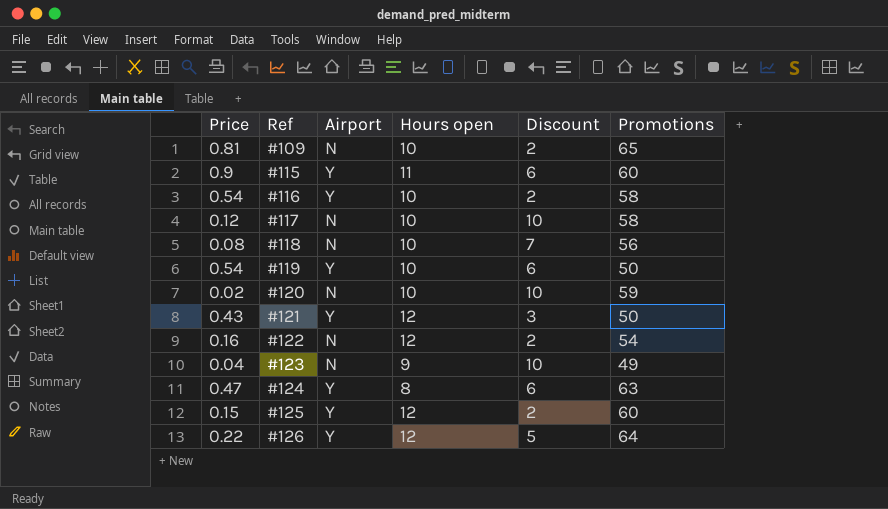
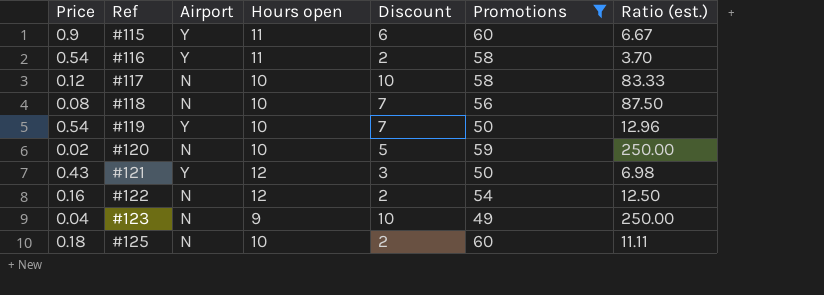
filter: none -> Promotions <= 60
column Ratio (est.) | formula: none -> [Discount] / [Price]
#116 | Hours open: 10 -> 11
#119 | Discount: 6 -> 7
#120 | Discount: 10 -> 5
#125 | Price: 0.15 -> 0.18
#125 | Airport: Y -> N
#125 | Hours open: 12 -> 10

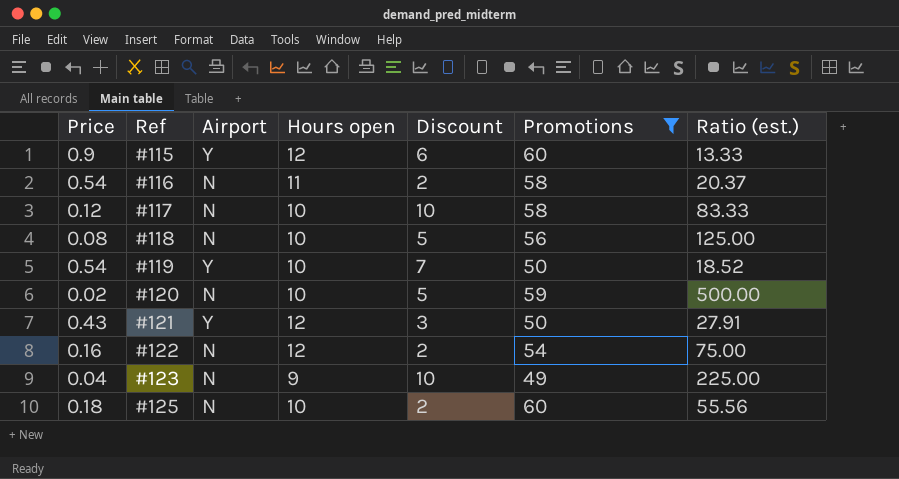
column Ratio (est.) | formula: [Discount] / [Price] -> [Hours open] / [Price]
#115 | Hours open: 11 -> 12
#116 | Airport: Y -> N
#118 | Discount: 7 -> 5

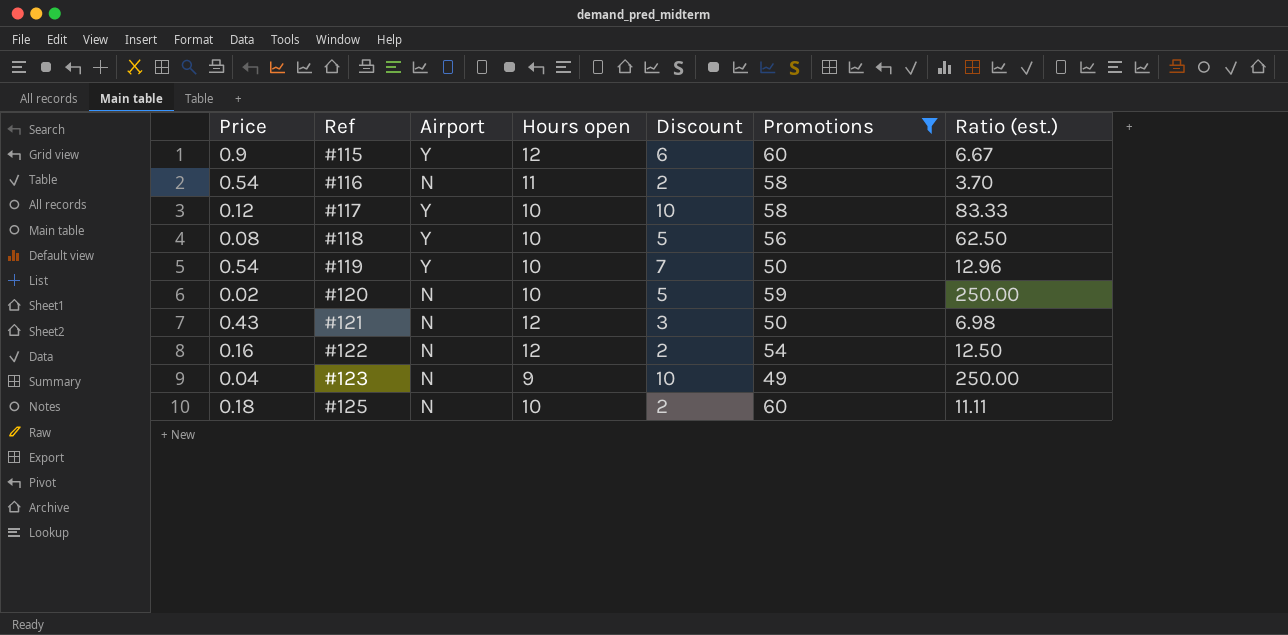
column Ratio (est.) | formula: [Hours open] / [Price] -> [Discount] / [Price]
#117 | Airport: N -> Y
#118 | Airport: N -> Y
#121 | Airport: Y -> N

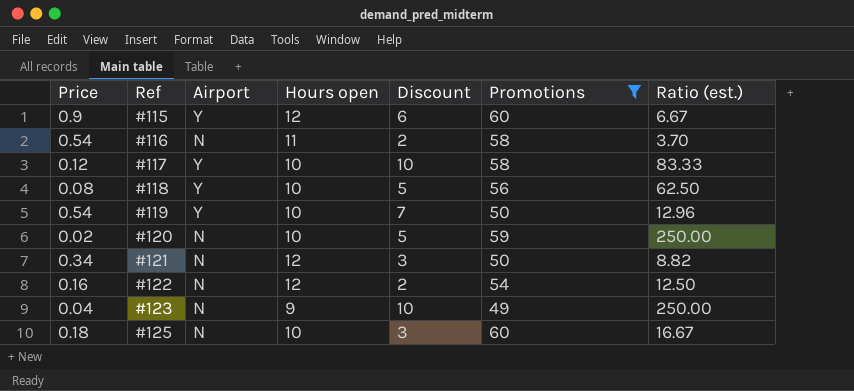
#121 | Price: 0.43 -> 0.34
#121 | Ratio (est.): 6.98 -> 8.82
#125 | Discount: 2 -> 3
#125 | Ratio (est.): 11.11 -> 16.67

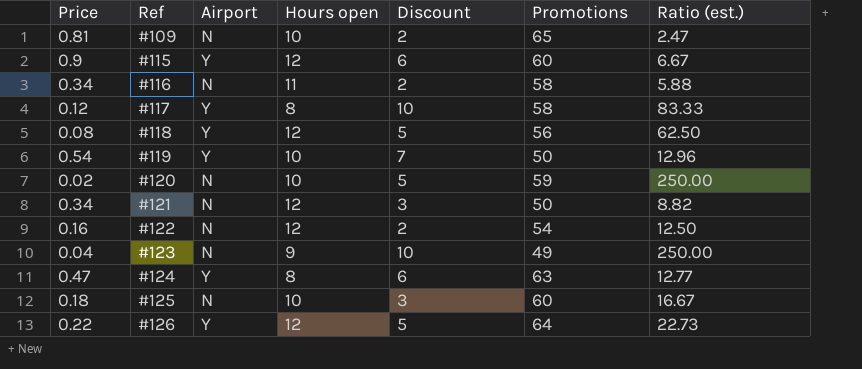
filter: Promotions <= 60 -> none
#116 | Price: 0.54 -> 0.34
#116 | Ratio (est.): 3.70 -> 5.88
#117 | Hours open: 10 -> 8
#118 | Hours open: 10 -> 12

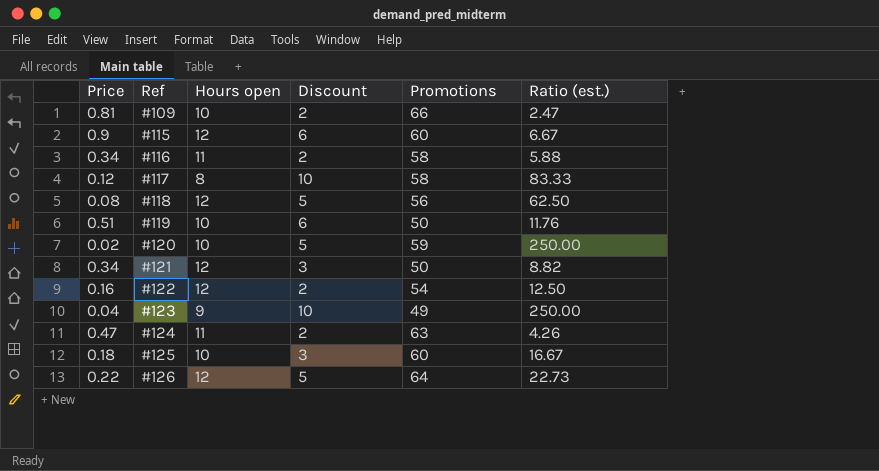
column Airport | position: 3 -> none
#109 | Promotions: 65 -> 66
#119 | Price: 0.54 -> 0.51
#119 | Discount: 7 -> 6
#119 | Ratio (est.): 12.96 -> 11.76
#124 | Hours open: 8 -> 11
#124 | Discount: 6 -> 2
#124 | Ratio (est.): 12.77 -> 4.26

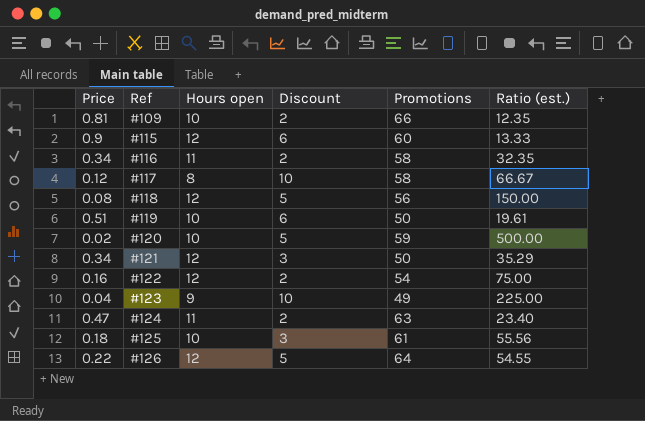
column Ratio (est.) | formula: [Discount] / [Price] -> [Hours open] / [Price]
#125 | Promotions: 60 -> 61

